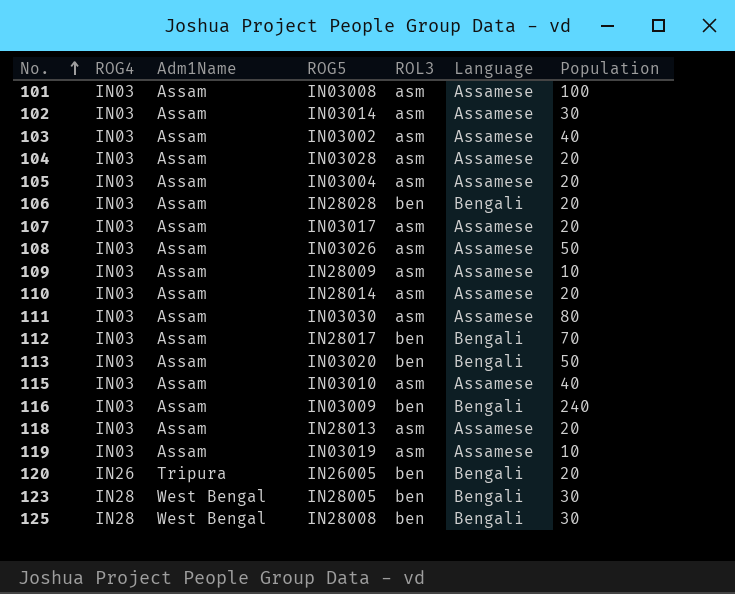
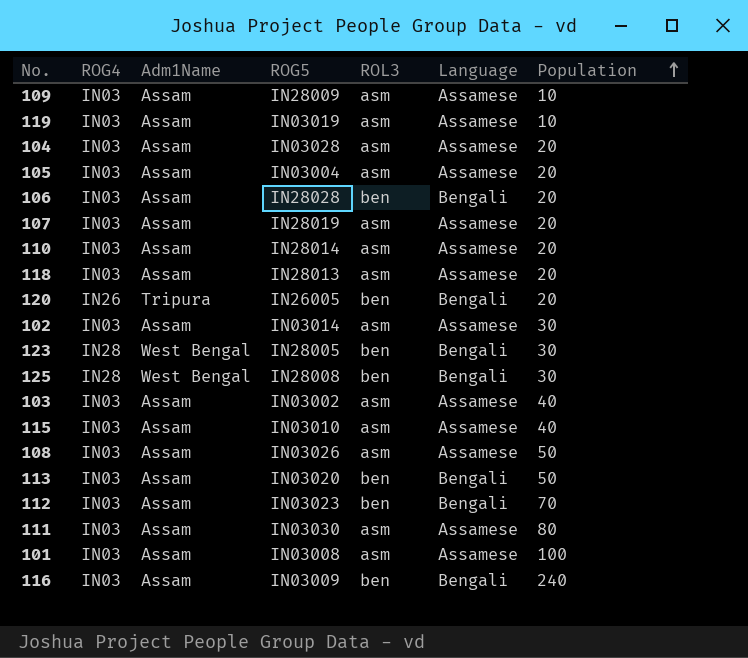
row order: No. ascending -> Population ascending
107 | ROG5: IN03017 -> IN28019
112 | ROG5: IN28017 -> IN03023

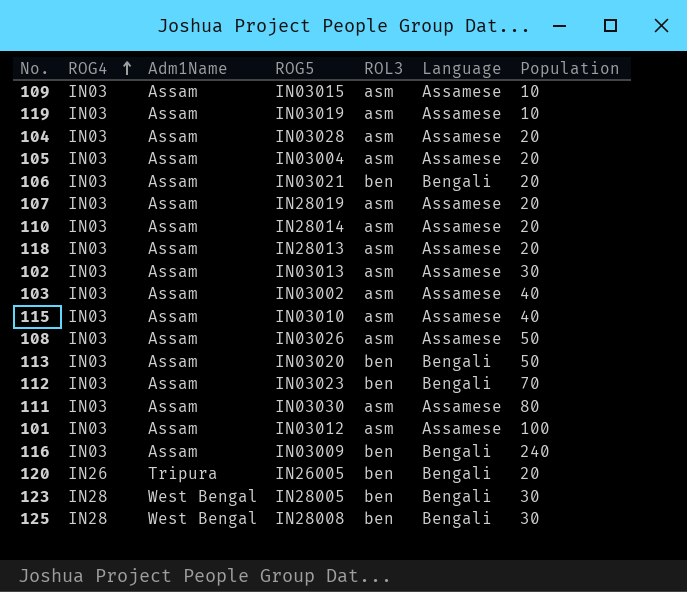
row order: Population ascending -> ROG4 ascending
109 | ROG5: IN28009 -> IN03015
106 | ROG5: IN28028 -> IN03021
102 | ROG5: IN03014 -> IN03013
101 | ROG5: IN03008 -> IN03012

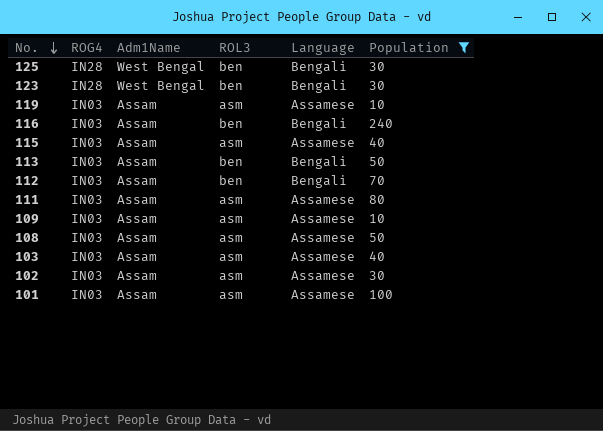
filter: none -> Population != 20
row order: ROG4 ascending -> No. descending
column ROG5 | position: 4 -> none

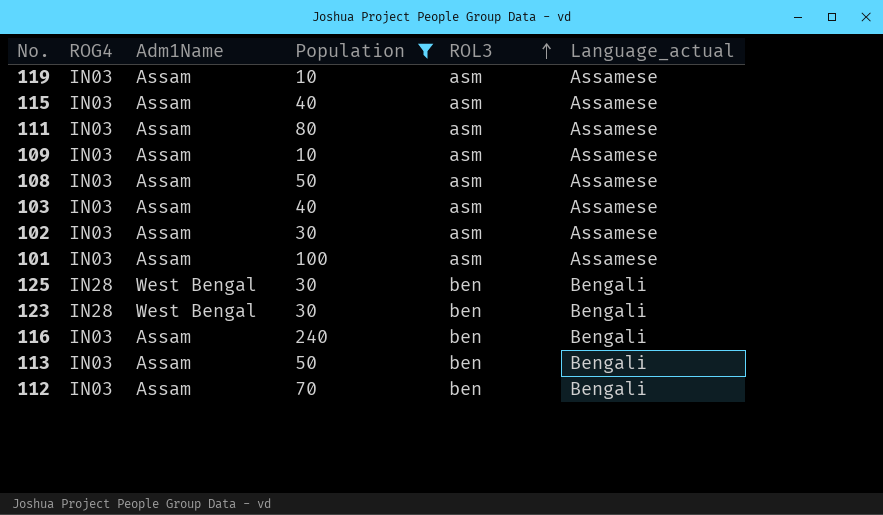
row order: No. descending -> ROL3 ascending
column Population | position: 6 -> 4
column name: Language -> Language_actual

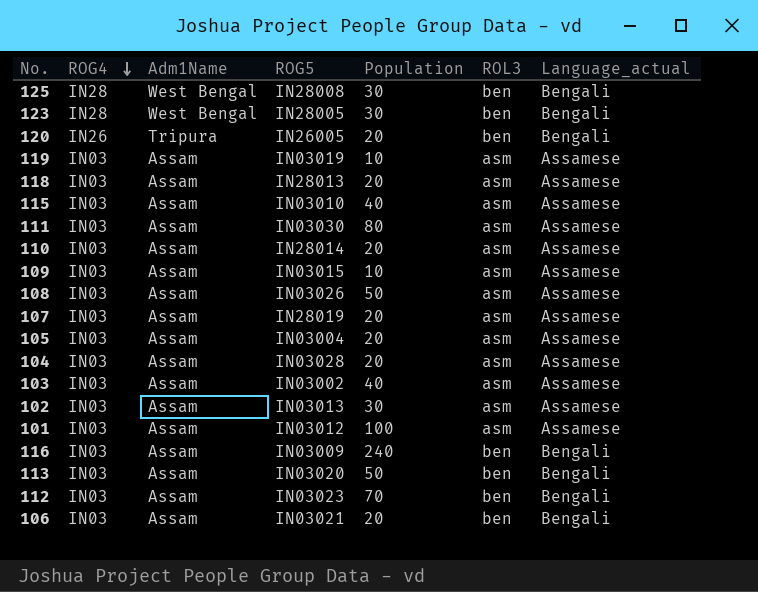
filter: Population != 20 -> none
row order: ROL3 ascending -> ROG4 descending
column ROG5 | position: none -> 4

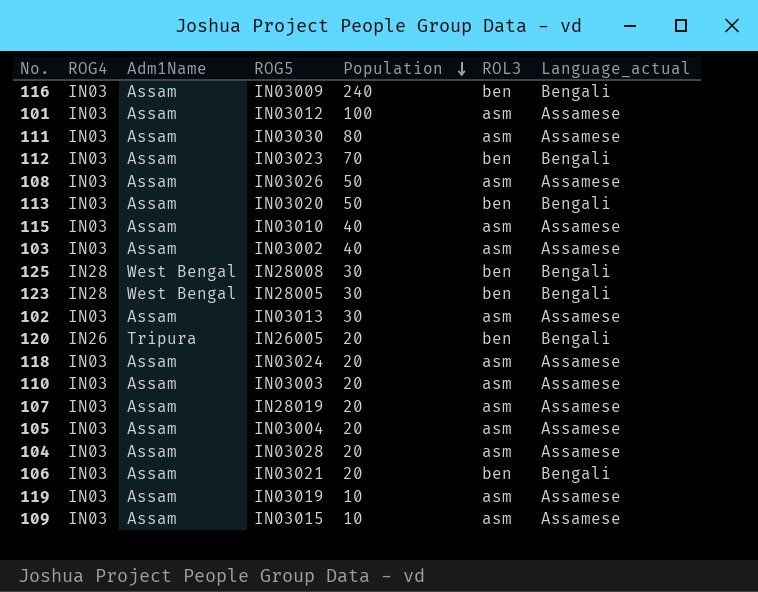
row order: ROG4 descending -> Population descending
118 | ROG5: IN28013 -> IN03024
110 | ROG5: IN28014 -> IN03003

